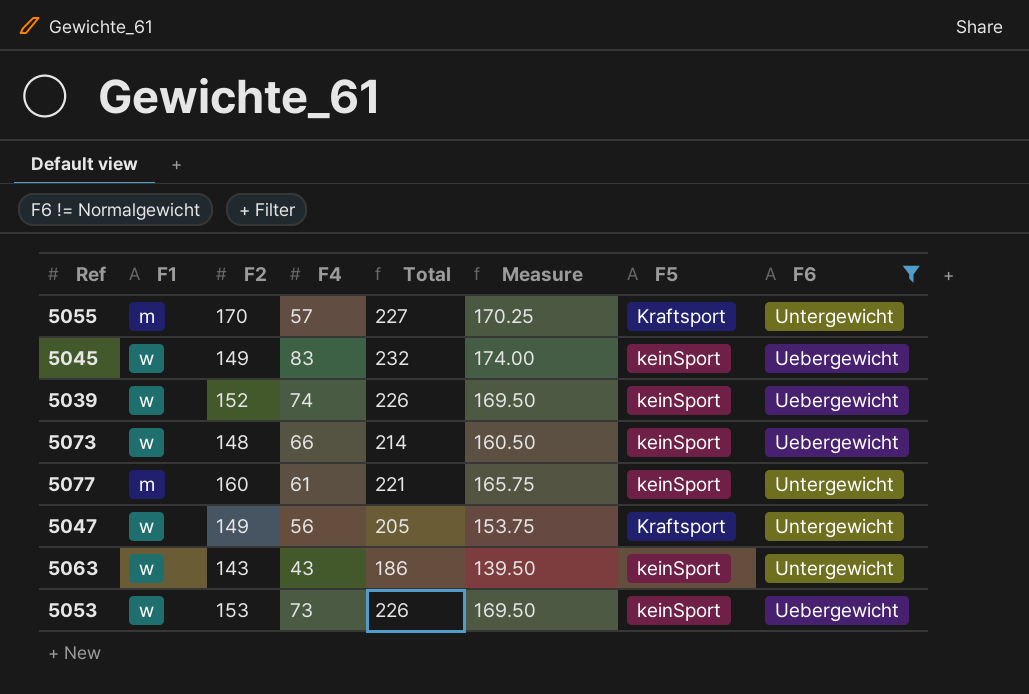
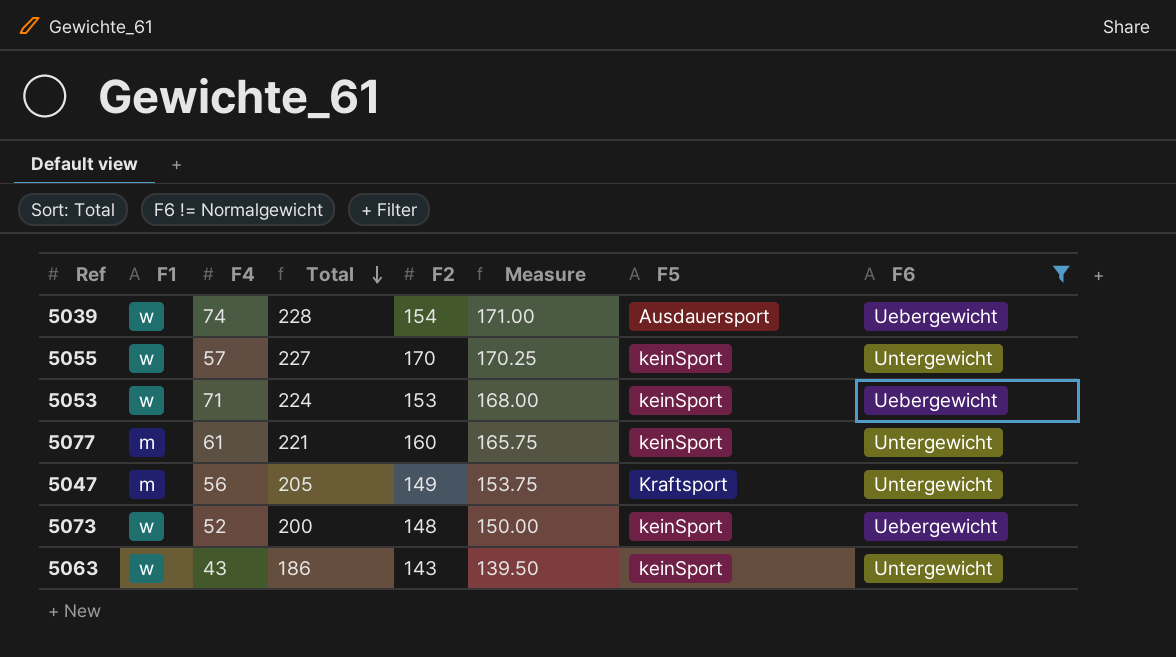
row order: none -> Total descending
column F2 | position: 3 -> 5
row 5045: w | 149 | 83 | 232 | 174.00 | keinSport | Uebergewicht -> none
5039 | Total: 226 -> 228
5039 | F2: 152 -> 154
5039 | Measure: 169.50 -> 171.00
5039 | F5: keinSport -> Ausdauersport
5055 | F1: m -> w
5055 | F5: Kraftsport -> keinSport
5053 | F4: 73 -> 71
5053 | Total: 226 -> 224
5053 | Measure: 169.50 -> 168.00
5047 | F1: w -> m
5073 | F4: 66 -> 52
5073 | Total: 214 -> 200
5073 | Measure: 160.50 -> 150.00

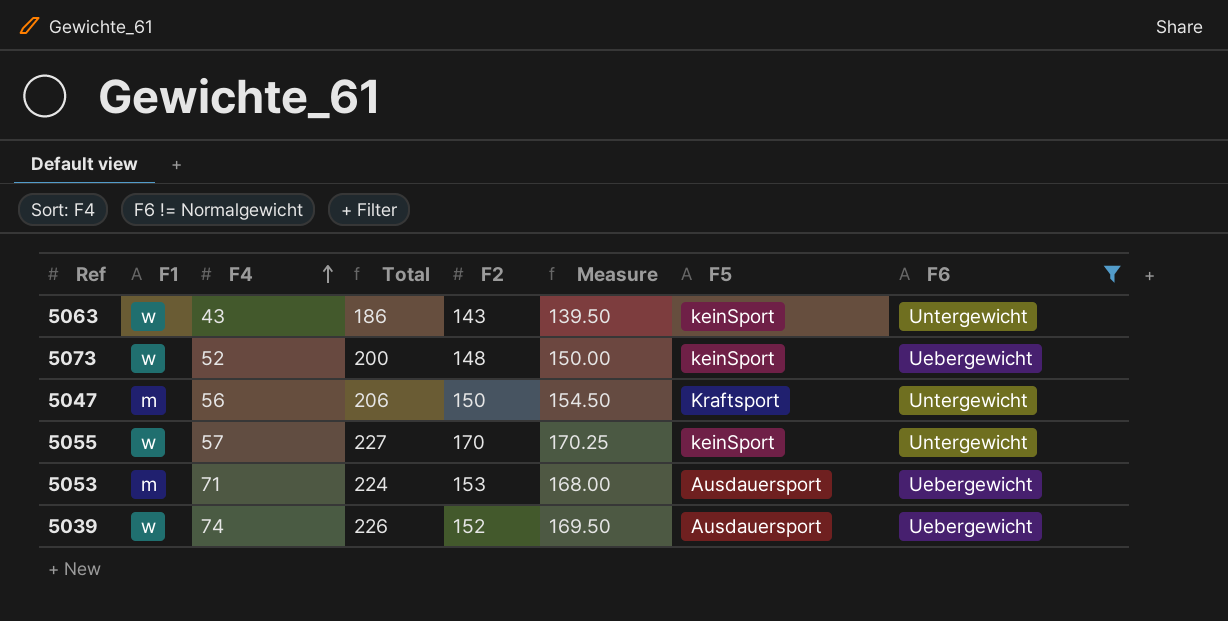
row order: Total descending -> F4 ascending
row 5077: m | 61 | 221 | 160 | 165.75 | keinSport | Untergewicht -> none
5047 | Total: 205 -> 206
5047 | F2: 149 -> 150
5047 | Measure: 153.75 -> 154.50
5053 | F1: w -> m
5053 | F5: keinSport -> Ausdauersport
5039 | Total: 228 -> 226
5039 | F2: 154 -> 152
5039 | Measure: 171.00 -> 169.50

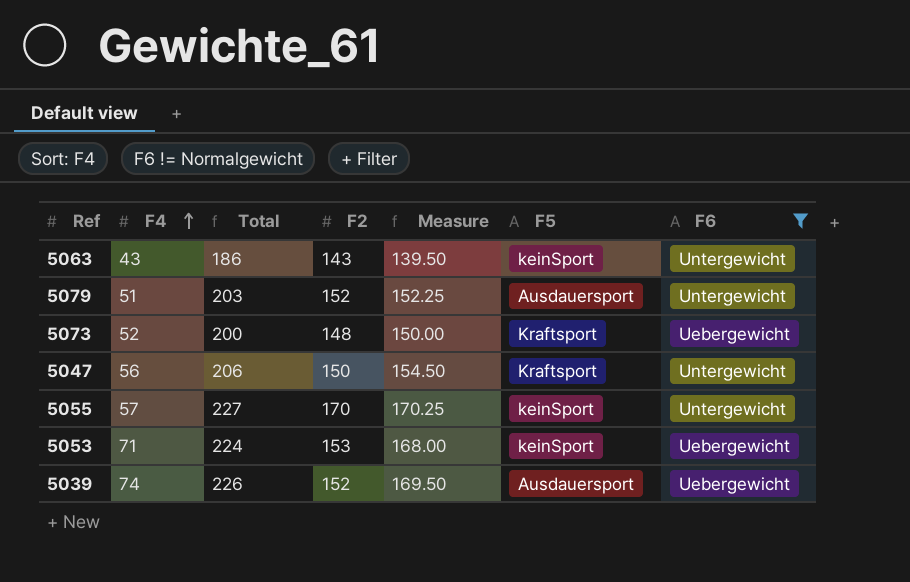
column F1 | position: 2 -> none
row 5079: none -> 51 | 203 | 152 | 152.25 | Ausdauersport | Untergewicht
5073 | F5: keinSport -> Kraftsport
5053 | F5: Ausdauersport -> keinSport

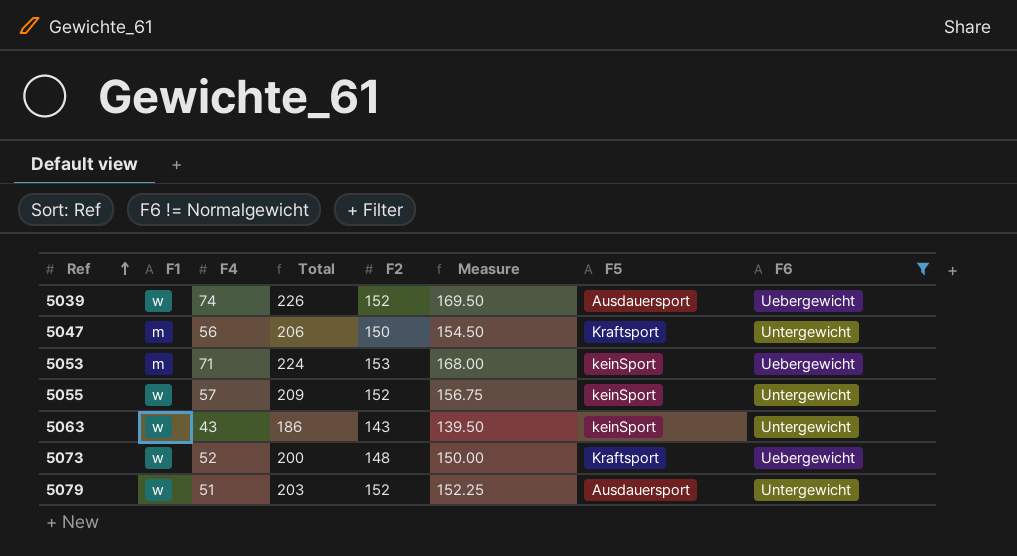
row order: F4 ascending -> Ref ascending
column F1 | position: none -> 2
5055 | Total: 227 -> 209
5055 | F2: 170 -> 152
5055 | Measure: 170.25 -> 156.75

